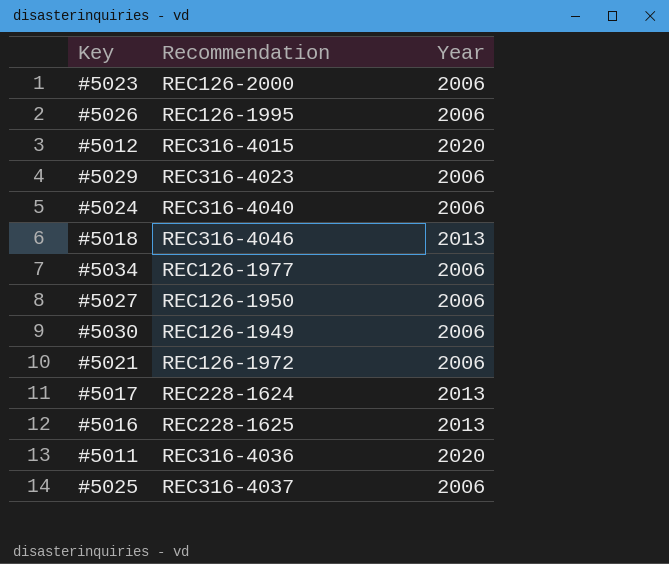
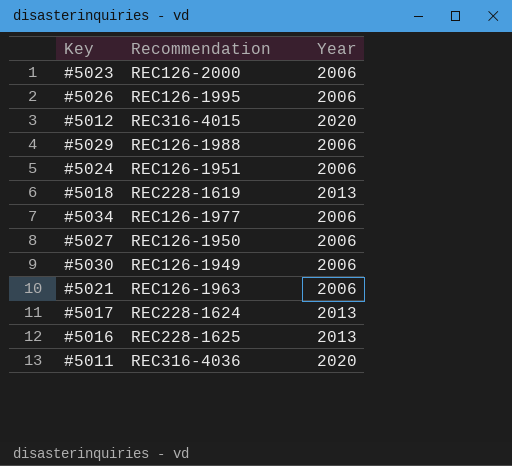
row #5025: REC316-4037 | 2006 -> none
#5029 | Recommendation: REC316-4023 -> REC126-1988
#5024 | Recommendation: REC316-4040 -> REC126-1951
#5018 | Recommendation: REC316-4046 -> REC228-1619
#5021 | Recommendation: REC126-1972 -> REC126-1963

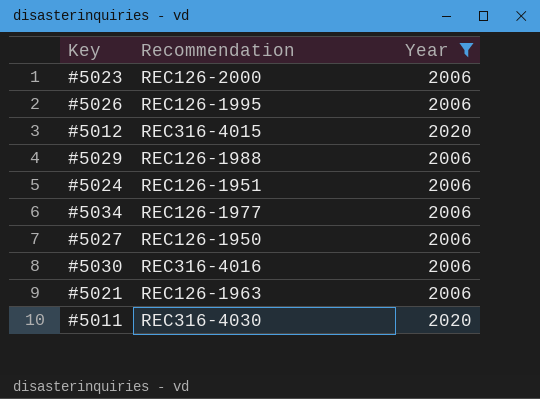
filter: none -> Year != 2013
#5030 | Recommendation: REC126-1949 -> REC316-4016
#5011 | Recommendation: REC316-4036 -> REC316-4030

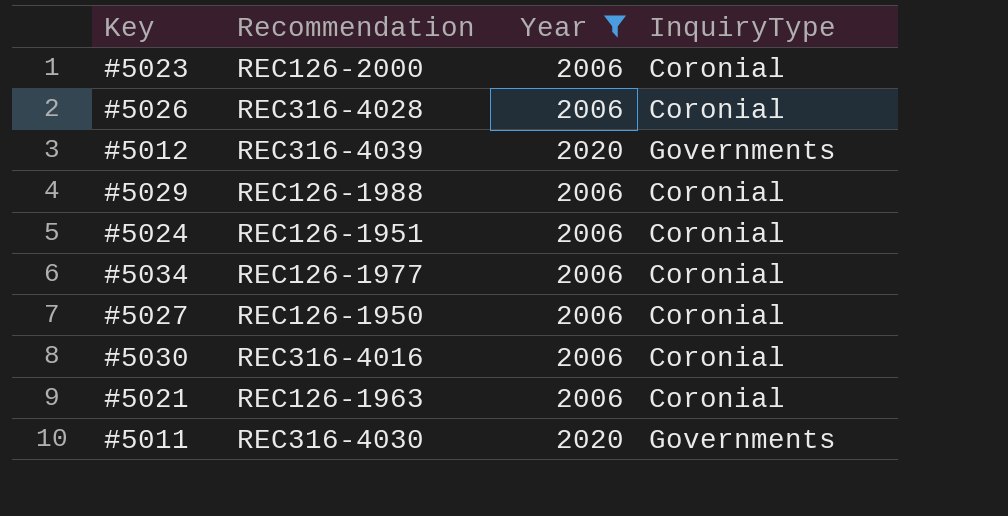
column InquiryType | position: none -> 4
#5026 | Recommendation: REC126-1995 -> REC316-4028
#5012 | Recommendation: REC316-4015 -> REC316-4039

